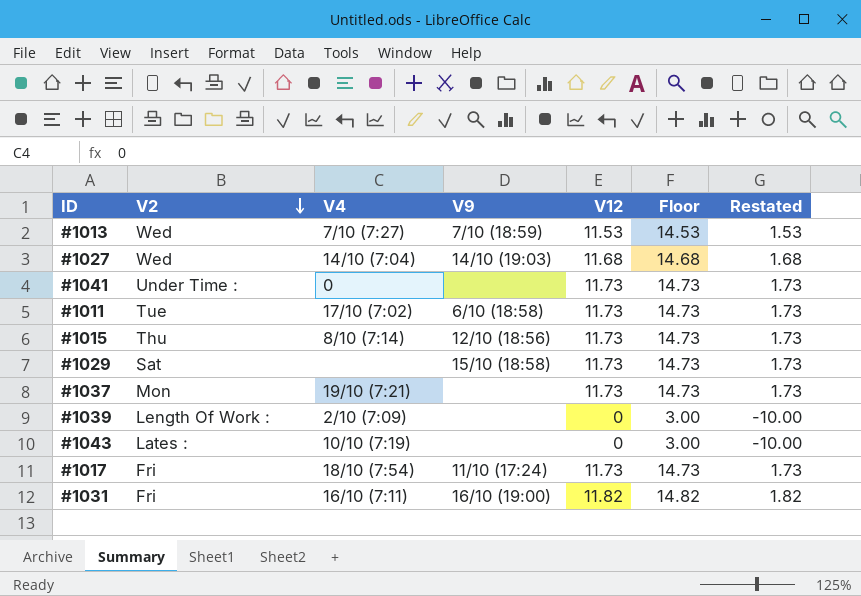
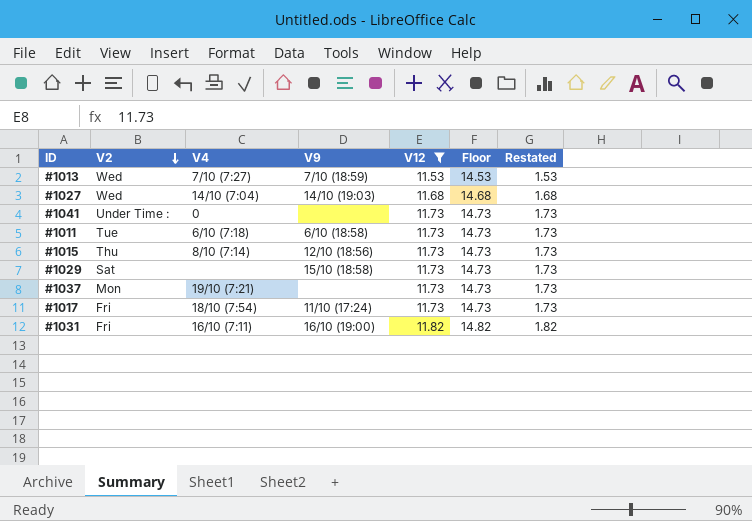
filter: none -> V12 != 0
#1011 | V4: 17/10 (7:02) -> 6/10 (7:18)

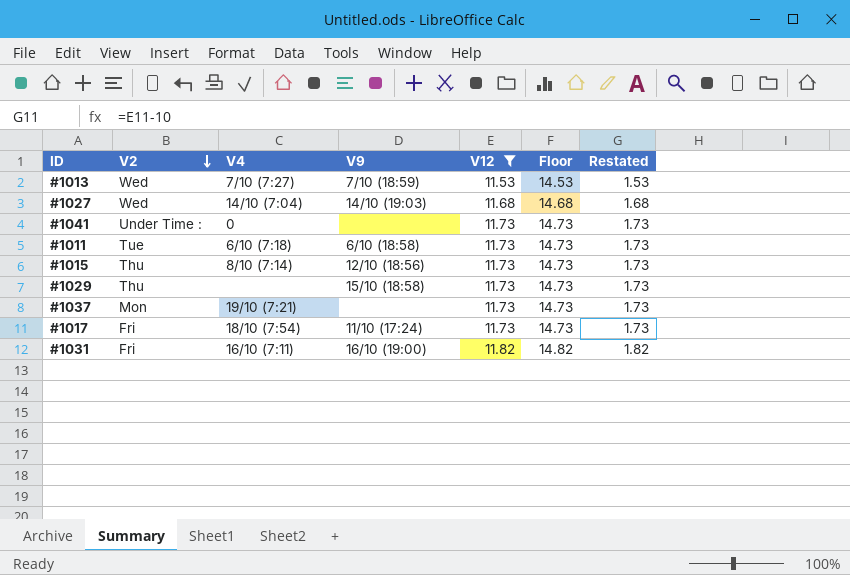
#1029 | V2: Sat -> Thu

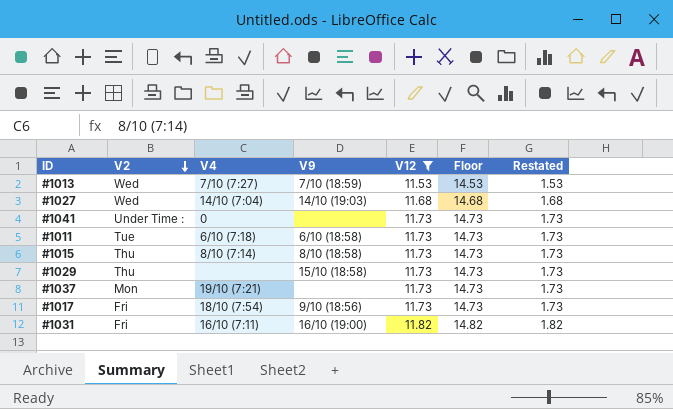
#1015 | V9: 12/10 (18:56) -> 8/10 (18:58)
#1017 | V9: 11/10 (17:24) -> 9/10 (18:56)

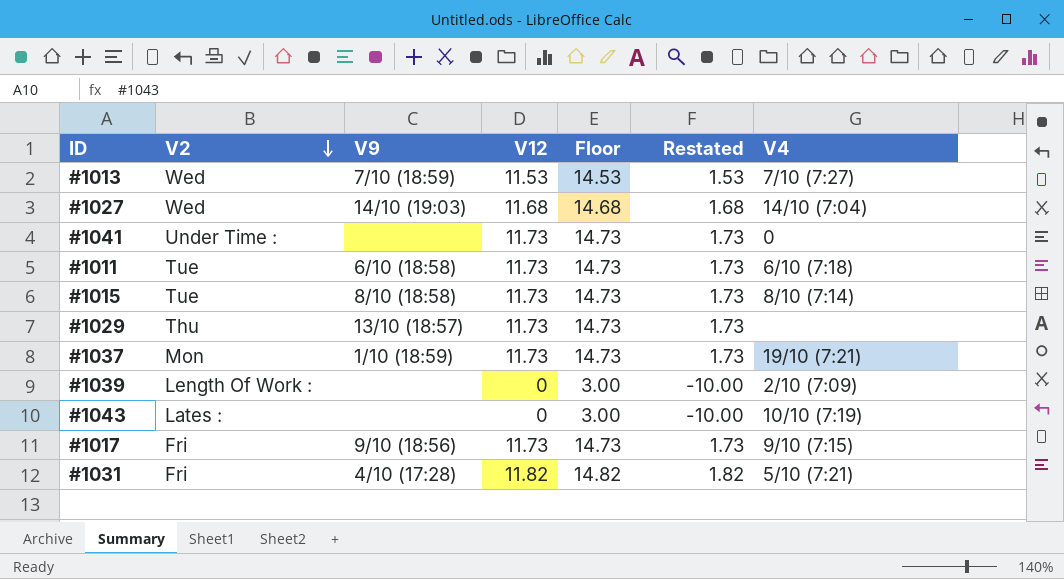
filter: V12 != 0 -> none
column V4 | position: 3 -> 7
#1015 | V2: Thu -> Tue
#1029 | V9: 15/10 (18:58) -> 13/10 (18:57)
#1037 | V9: none -> 1/10 (18:59)
#1017 | V4: 18/10 (7:54) -> 9/10 (7:15)
#1031 | V9: 16/10 (19:00) -> 4/10 (17:28)
#1031 | V4: 16/10 (7:11) -> 5/10 (7:21)

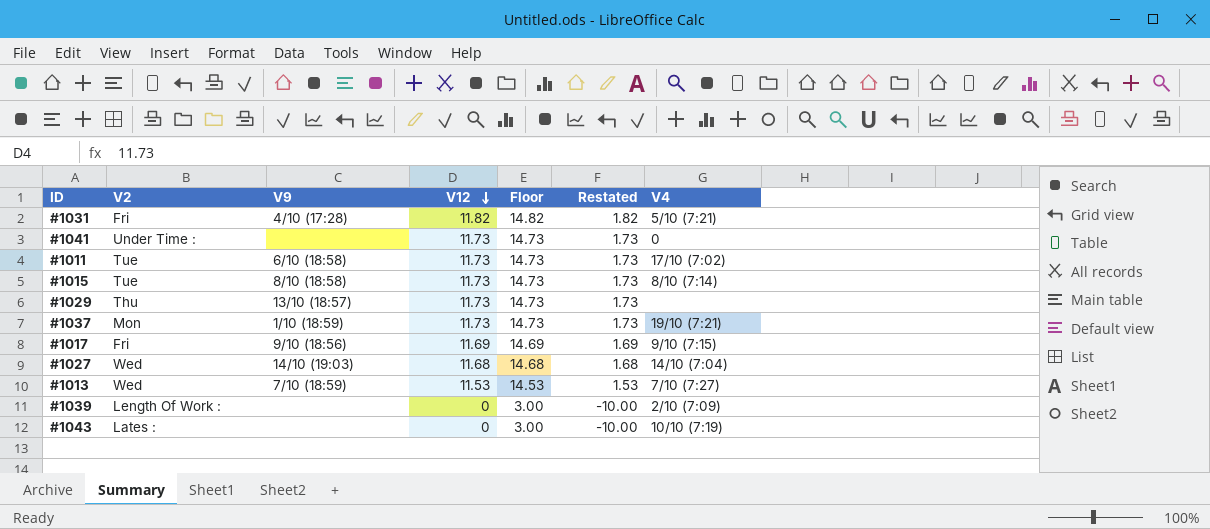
row order: V2 descending -> V12 descending
#1011 | V4: 6/10 (7:18) -> 17/10 (7:02)
#1017 | V12: 11.73 -> 11.69
#1017 | Floor: 14.73 -> 14.69
#1017 | Restated: 1.73 -> 1.69

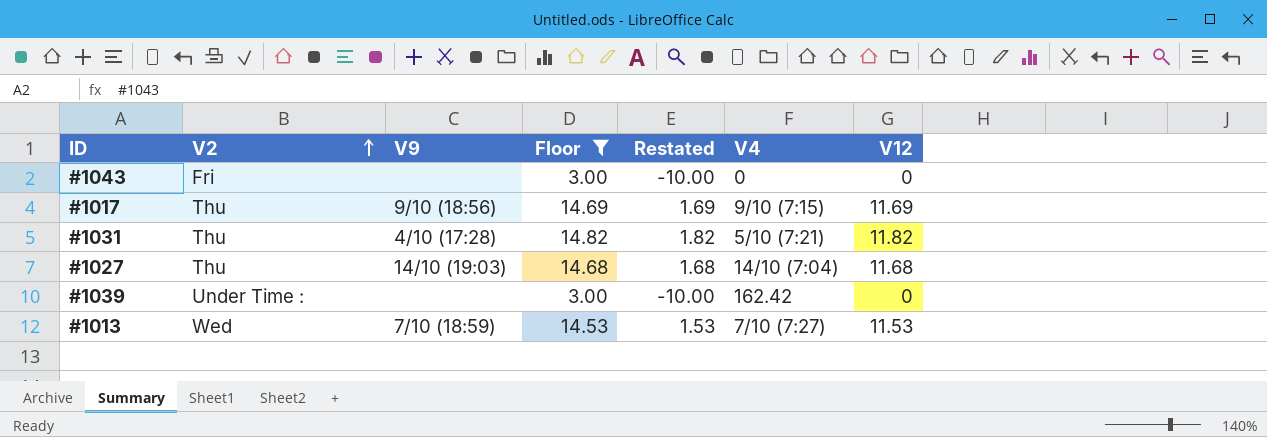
filter: none -> Floor != 14.73
row order: V12 descending -> V2 ascending
column V12 | position: 4 -> 7
#1043 | V2: Lates : -> Fri
#1043 | V4: 10/10 (7:19) -> 0
#1017 | V2: Fri -> Thu
#1031 | V2: Fri -> Thu
#1027 | V2: Wed -> Thu
#1039 | V2: Length Of Work : -> Under Time :
#1039 | V4: 2/10 (7:09) -> 162.42

